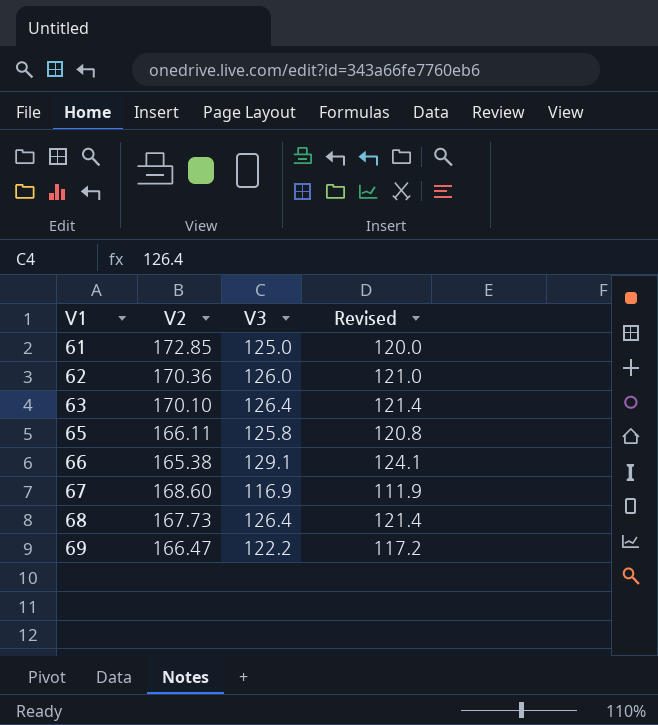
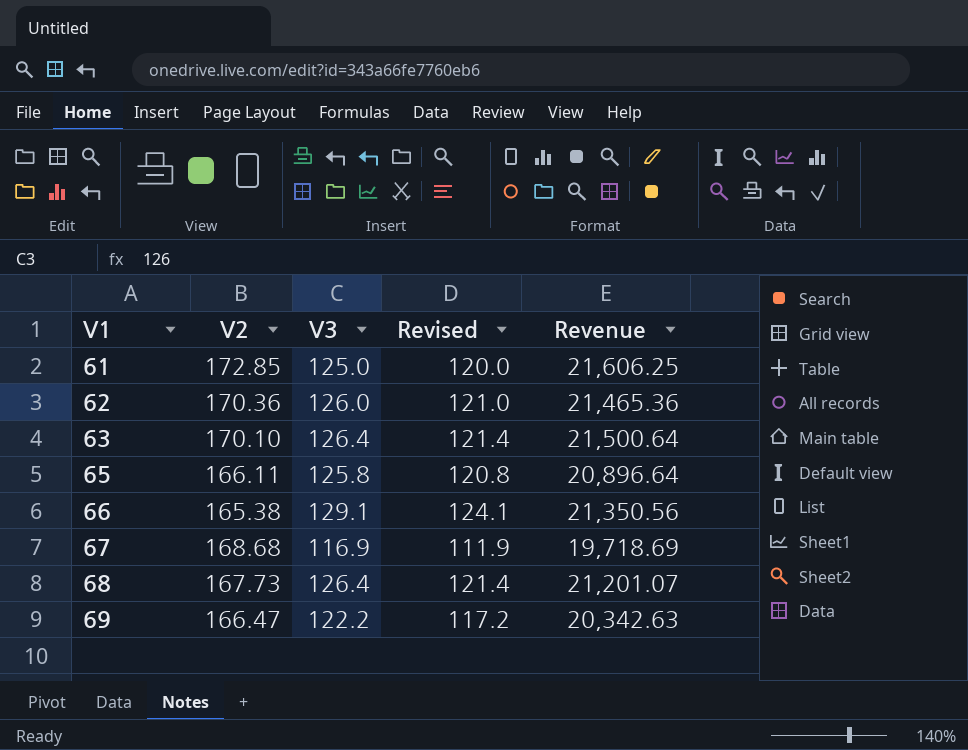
column Revenue | formula: none -> [V2] * [V3]
67 | V2: 168.60 -> 168.68

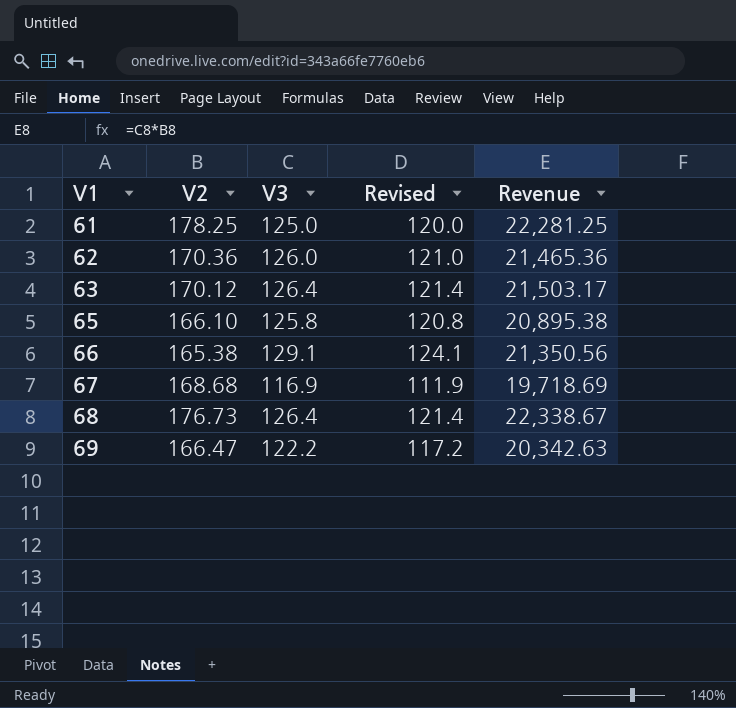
61 | V2: 172.85 -> 178.25
61 | Revenue: 21,606.25 -> 22,281.25
63 | V2: 170.10 -> 170.12
63 | Revenue: 21,500.64 -> 21,503.17
65 | V2: 166.11 -> 166.10
65 | Revenue: 20,896.64 -> 20,895.38
68 | V2: 167.73 -> 176.73
68 | Revenue: 21,201.07 -> 22,338.67

